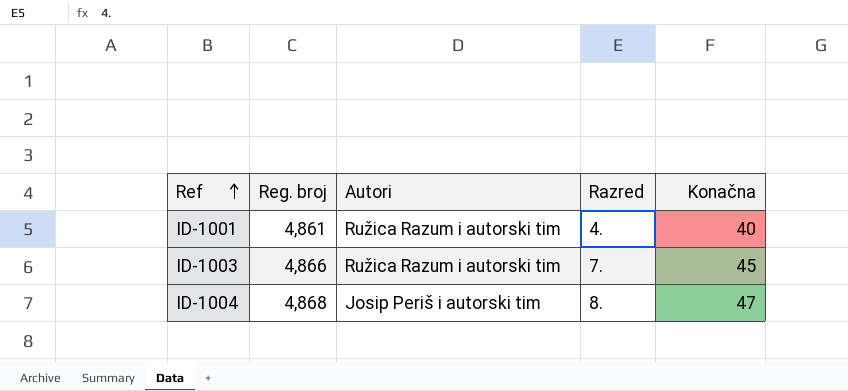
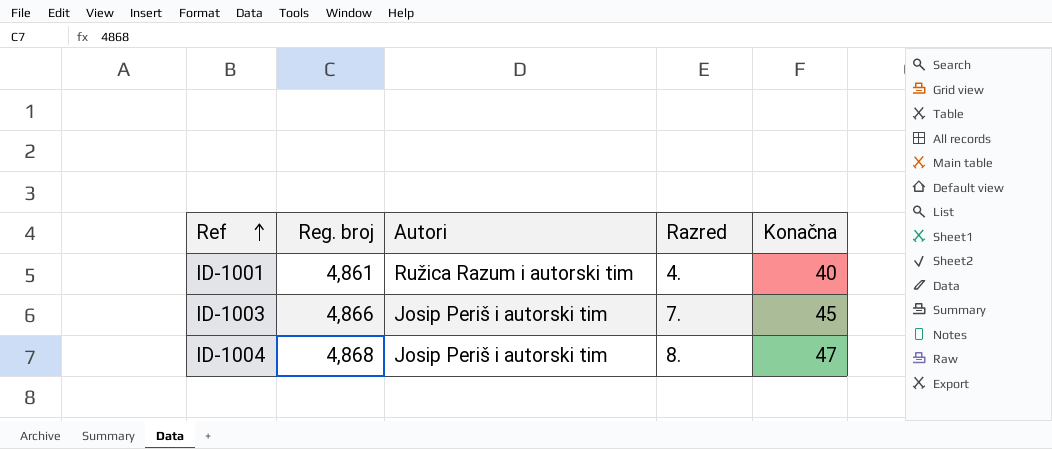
ID-1003 | Autori: Ružica Razum i autorski tim -> Josip Periš i autorski tim

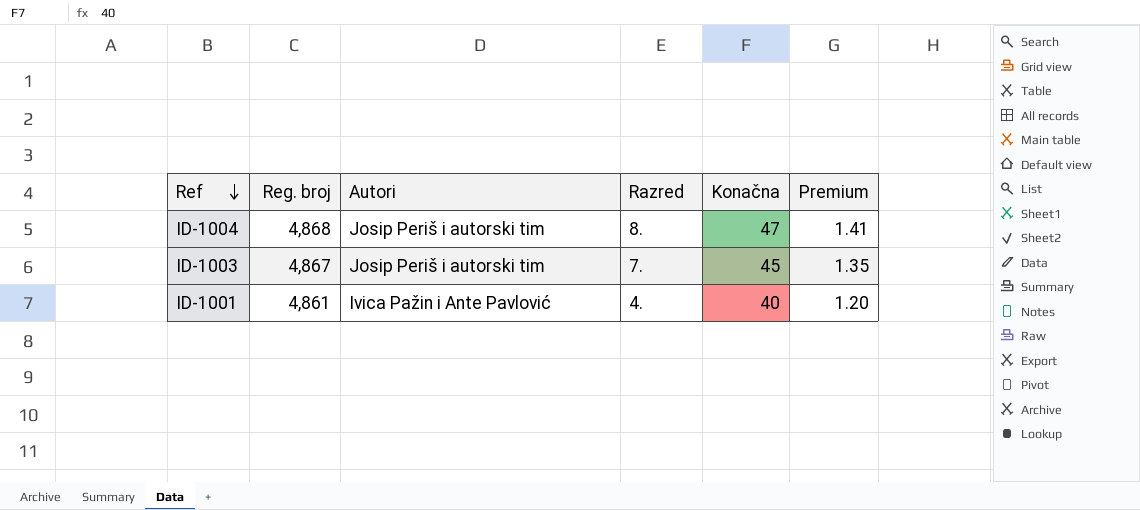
row order: Ref ascending -> Ref descending
column Premium | formula: none -> [Konačna] * 0.03
ID-1003 | Reg. broj: 4,866 -> 4,867
ID-1001 | Autori: Ružica Razum i autorski tim -> Ivica Pažin i Ante Pavlović

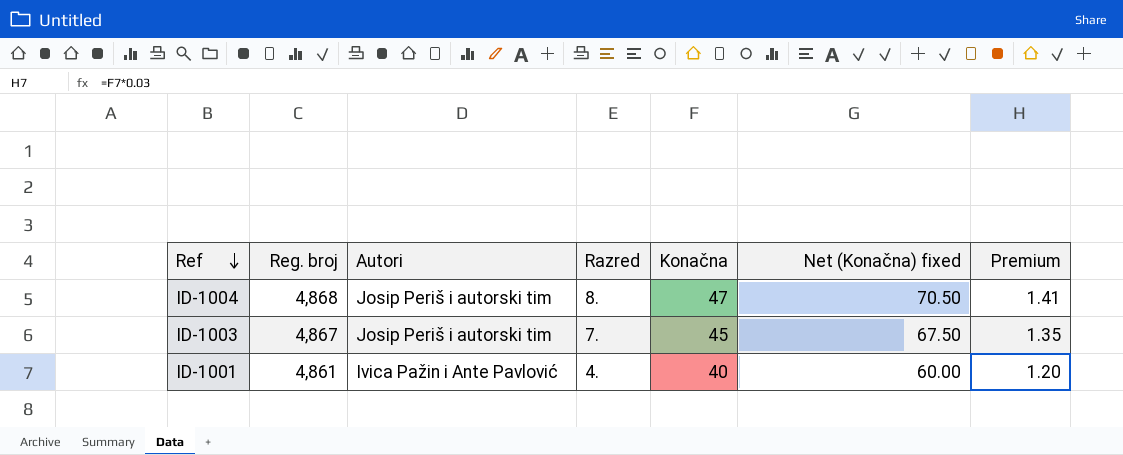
column Net (Konačna) fixed | formula: none -> [Konačna] * 1.5

